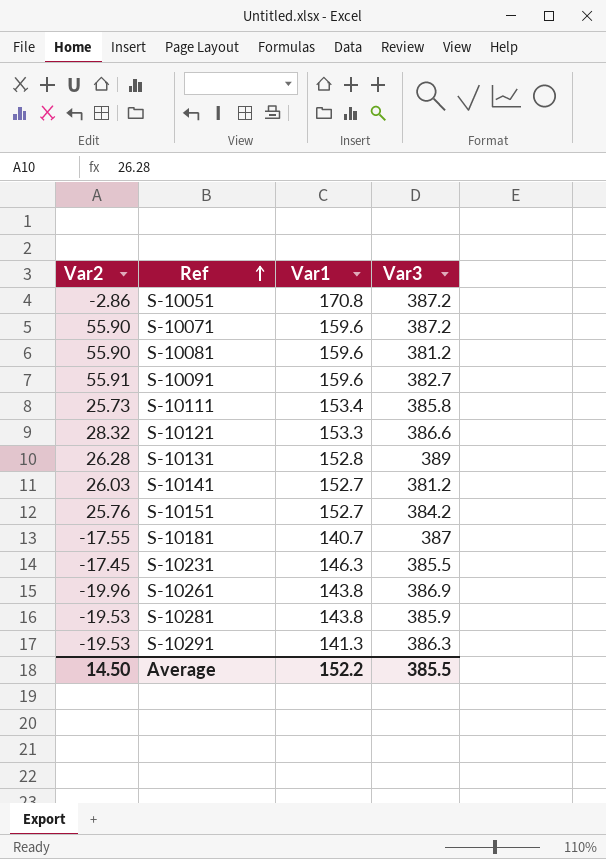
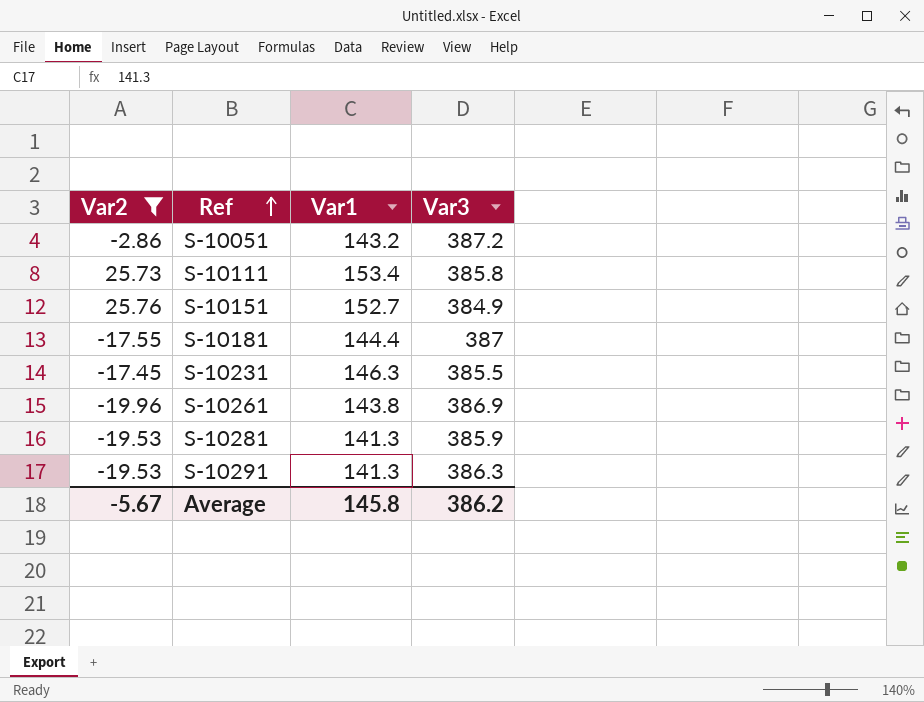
filter: none -> Var2 <= 25.76
S-10051 | Var1: 170.8 -> 143.2
S-10151 | Var3: 384.2 -> 384.9
S-10181 | Var1: 140.7 -> 144.4
S-10281 | Var1: 143.8 -> 141.3
Average | Var2: 14.50 -> -5.67
Average | Var1: 152.2 -> 145.8
Average | Var3: 385.5 -> 386.2

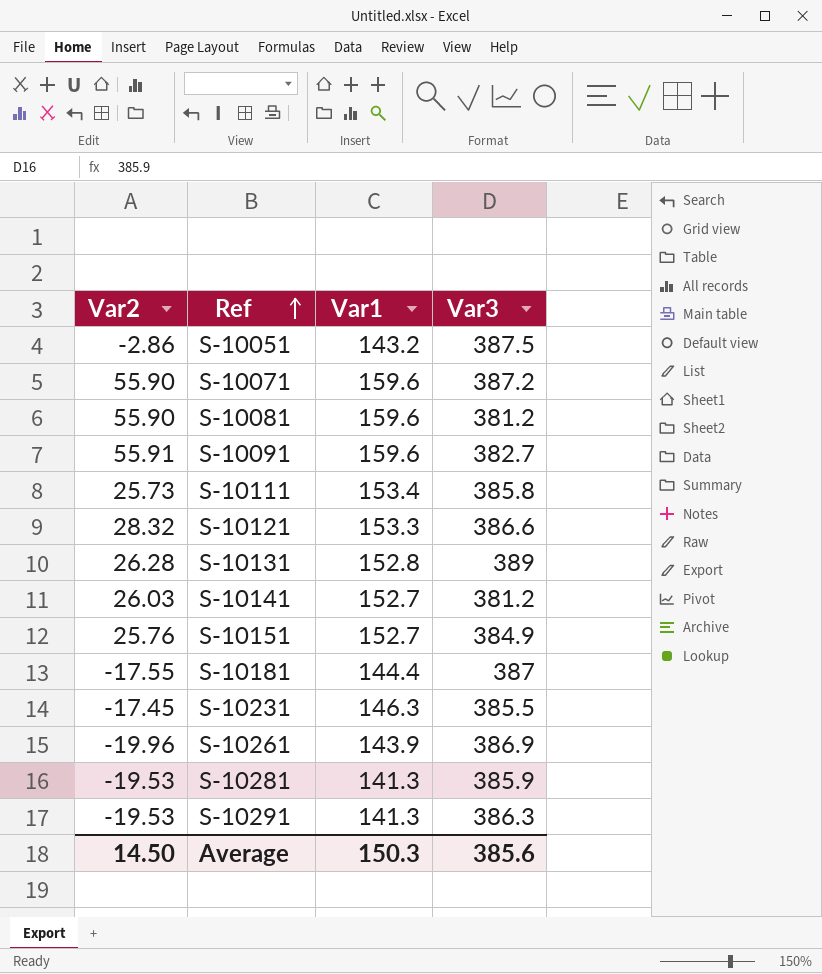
filter: Var2 <= 25.76 -> none
S-10051 | Var3: 387.2 -> 387.5
S-10261 | Var1: 143.8 -> 143.9
Average | Var2: -5.67 -> 14.50
Average | Var1: 145.8 -> 150.3
Average | Var3: 386.2 -> 385.6

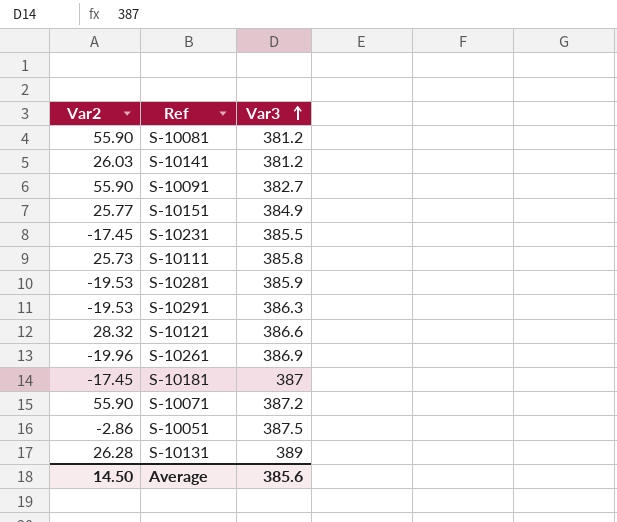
row order: Ref ascending -> Var3 ascending
column Var1 | position: 3 -> none
S-10091 | Var2: 55.91 -> 55.90
S-10151 | Var2: 25.76 -> 25.77
S-10181 | Var2: -17.55 -> -17.45

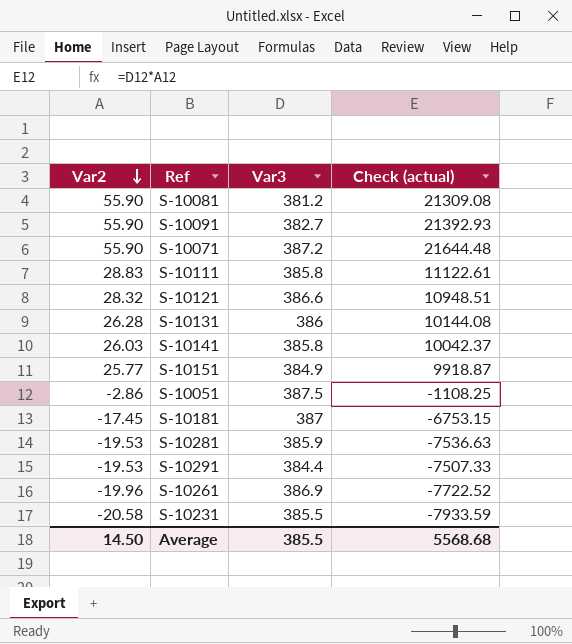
row order: Var3 ascending -> Var2 descending
column Check (actual) | formula: none -> [Var2] * [Var3]
S-10111 | Var2: 25.73 -> 28.83
S-10131 | Var3: 389 -> 386
S-10141 | Var3: 381.2 -> 385.8
S-10291 | Var3: 386.3 -> 384.4
S-10231 | Var2: -17.45 -> -20.58
Average | Var3: 385.6 -> 385.5

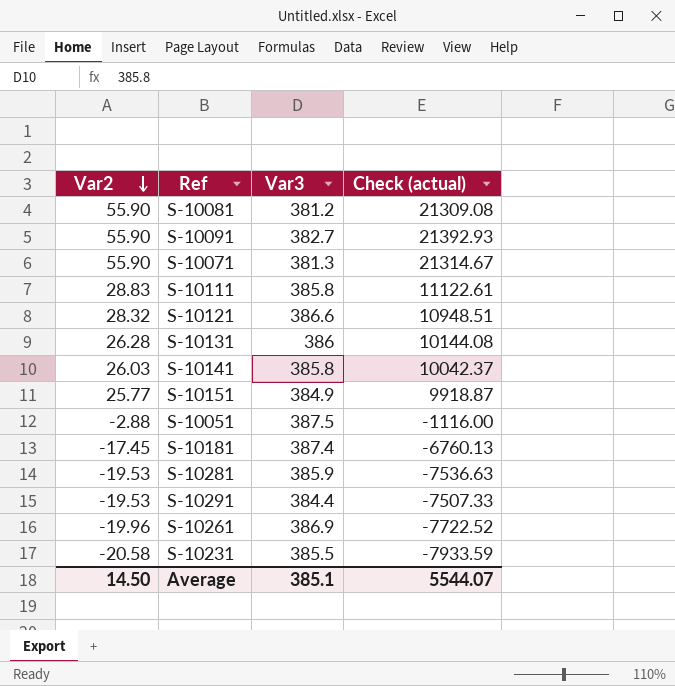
S-10071 | Var3: 387.2 -> 381.3
S-10071 | Check (actual): 21644.48 -> 21314.67
S-10051 | Var2: -2.86 -> -2.88
S-10051 | Check (actual): -1108.25 -> -1116.00
S-10181 | Var3: 387 -> 387.4
S-10181 | Check (actual): -6753.15 -> -6760.13
Average | Var3: 385.5 -> 385.1
Average | Check (actual): 5568.68 -> 5544.07

